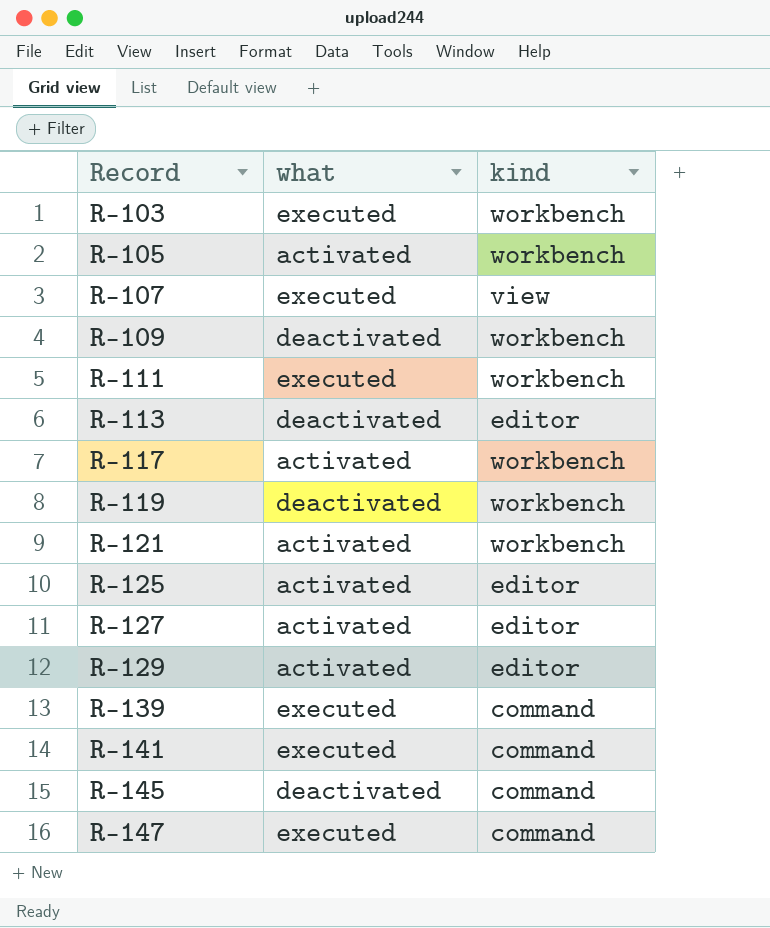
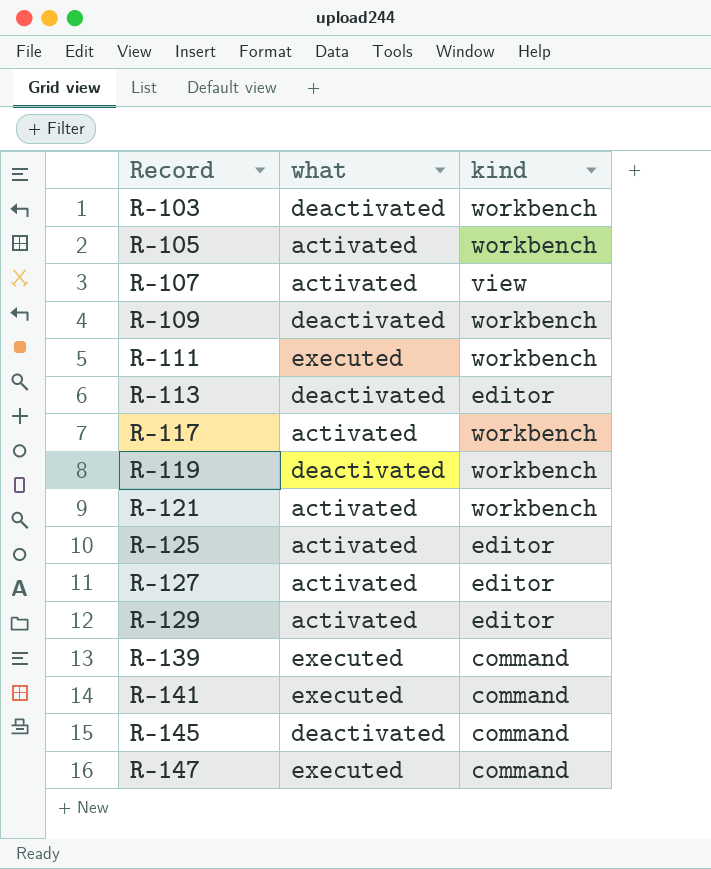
R-103 | what: executed -> deactivated
R-107 | what: executed -> activated

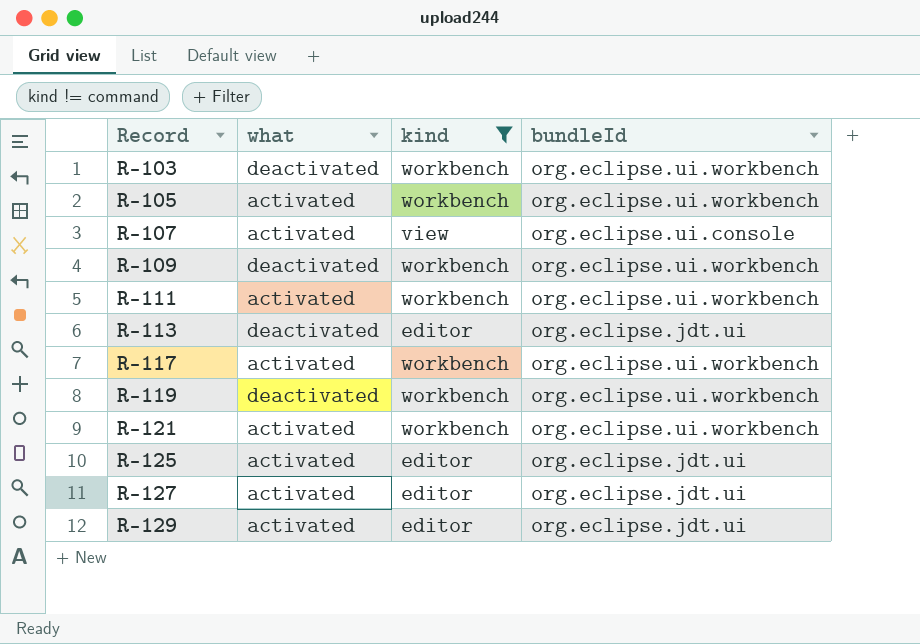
filter: none -> kind != command
column bundleId | position: none -> 4
R-111 | what: executed -> activated

